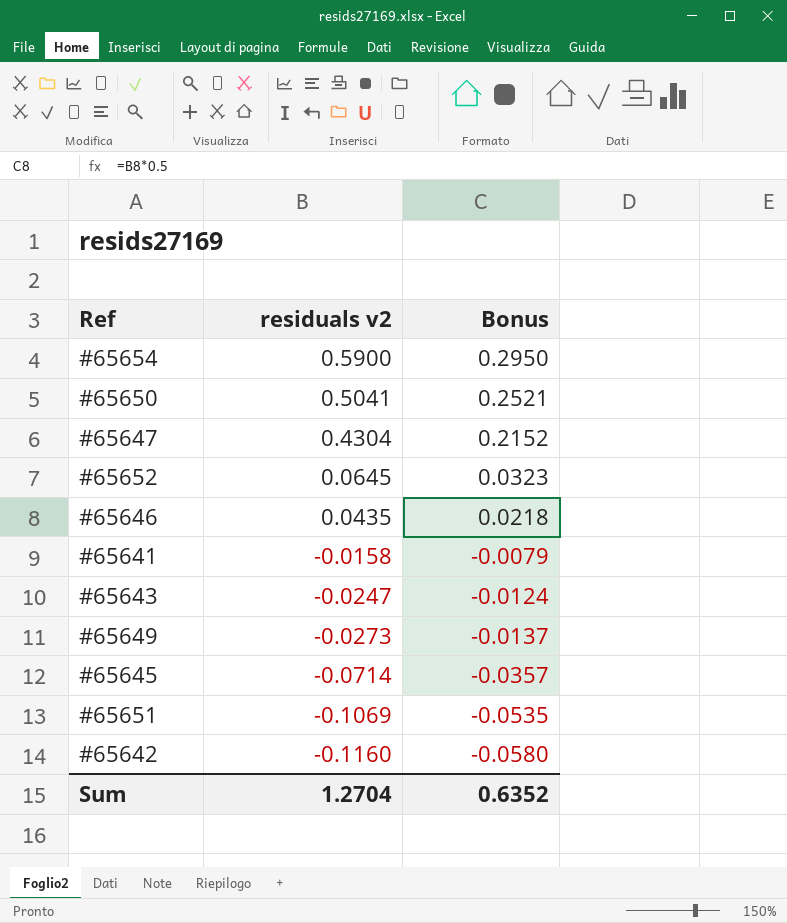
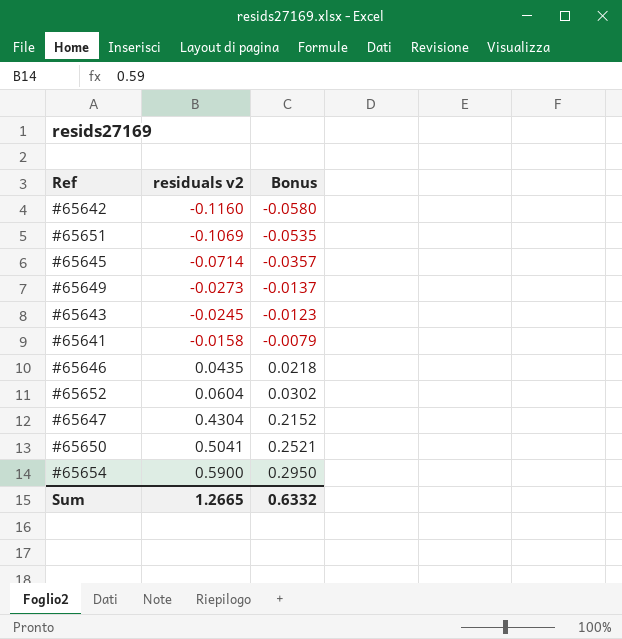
row order: residuals v2 descending -> residuals v2 ascending
#65643 | residuals v2: -0.0247 -> -0.0245
#65643 | Bonus: -0.0124 -> -0.0123
#65652 | residuals v2: 0.0645 -> 0.0604
#65652 | Bonus: 0.0323 -> 0.0302
Sum | residuals v2: 1.2704 -> 1.2665
Sum | Bonus: 0.6352 -> 0.6332

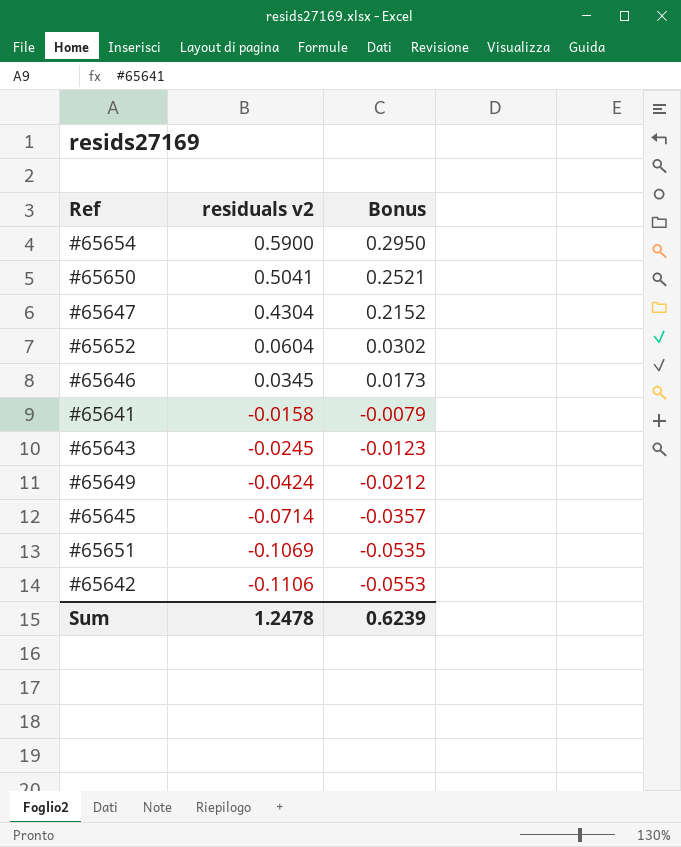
row order: residuals v2 ascending -> residuals v2 descending
#65646 | residuals v2: 0.0435 -> 0.0345
#65646 | Bonus: 0.0218 -> 0.0173
#65649 | residuals v2: -0.0273 -> -0.0424
#65649 | Bonus: -0.0137 -> -0.0212
#65642 | residuals v2: -0.1160 -> -0.1106
#65642 | Bonus: -0.0580 -> -0.0553
Sum | residuals v2: 1.2665 -> 1.2478
Sum | Bonus: 0.6332 -> 0.6239

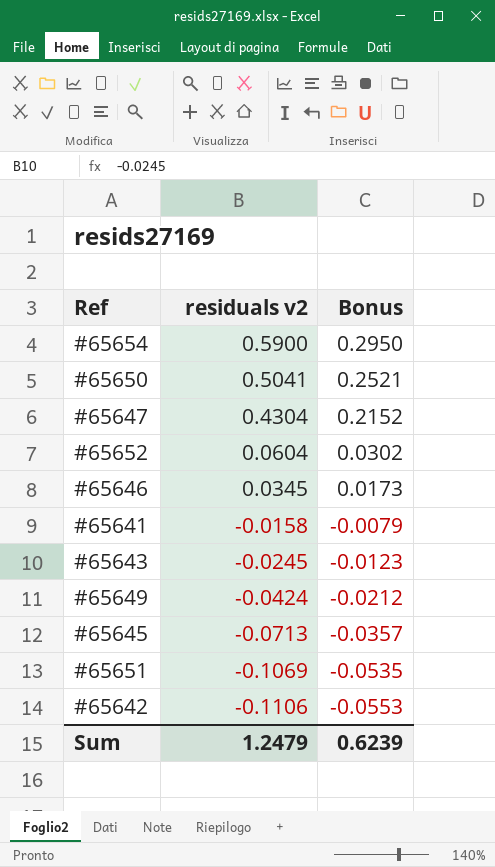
#65645 | residuals v2: -0.0714 -> -0.0713
Sum | residuals v2: 1.2478 -> 1.2479

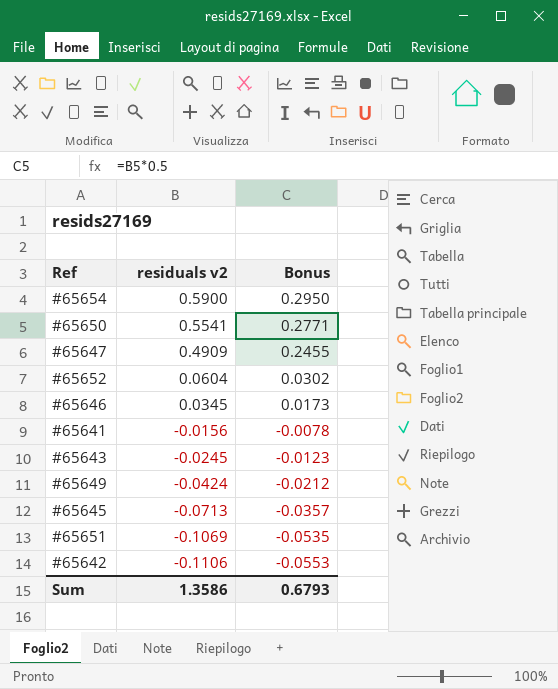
#65650 | residuals v2: 0.5041 -> 0.5541
#65650 | Bonus: 0.2521 -> 0.2771
#65647 | residuals v2: 0.4304 -> 0.4909
#65647 | Bonus: 0.2152 -> 0.2455
#65641 | residuals v2: -0.0158 -> -0.0156
#65641 | Bonus: -0.0079 -> -0.0078
Sum | residuals v2: 1.2479 -> 1.3586
Sum | Bonus: 0.6239 -> 0.6793

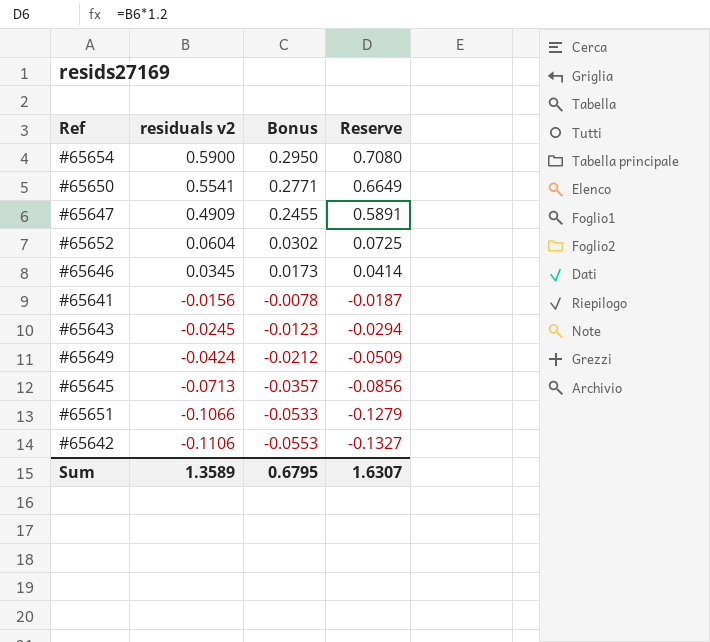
column Reserve | formula: none -> [residuals v2] * 1.2
#65651 | residuals v2: -0.1069 -> -0.1066
#65651 | Bonus: -0.0535 -> -0.0533
Sum | residuals v2: 1.3586 -> 1.3589
Sum | Bonus: 0.6793 -> 0.6795

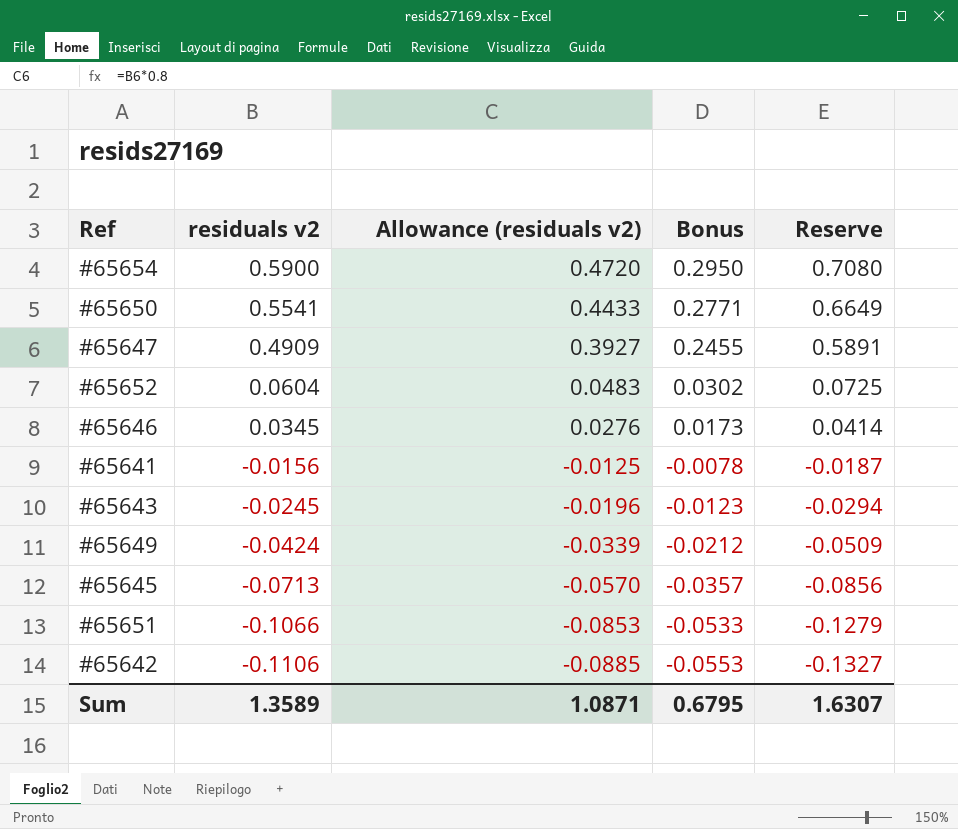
column Allowance (residuals v2) | formula: none -> [residuals v2] * 0.8

